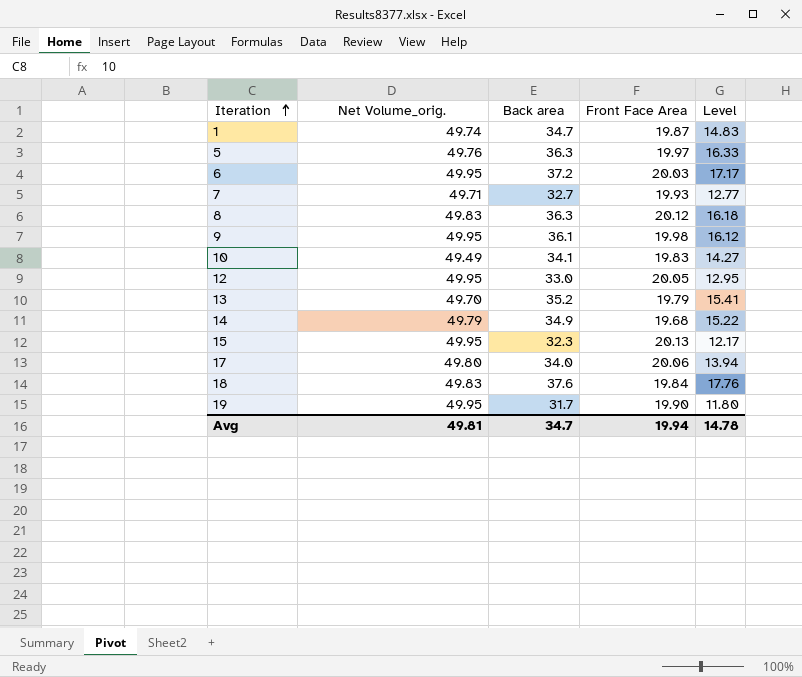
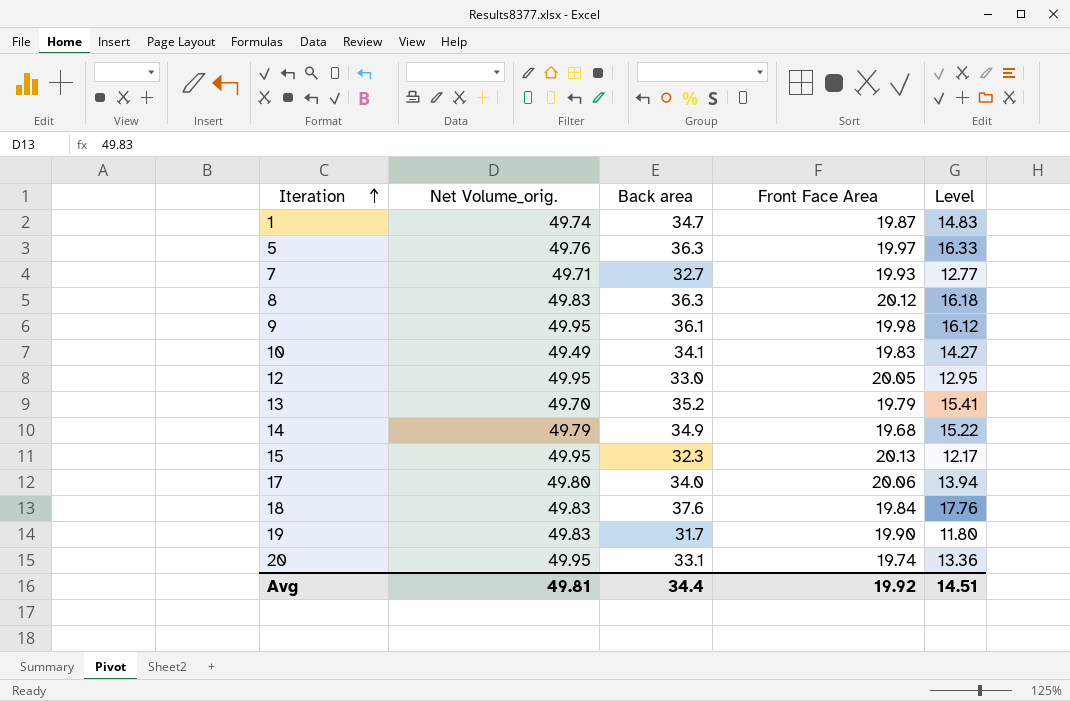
row 6: 49.95 | 37.2 | 20.03 | 17.17 -> none
19 | Net Volume_orig.: 49.95 -> 49.83
row 20: none -> 49.95 | 33.1 | 19.74 | 13.36
Avg | Back area: 34.7 -> 34.4
Avg | Front Face Area: 19.94 -> 19.92
Avg | Level: 14.78 -> 14.51

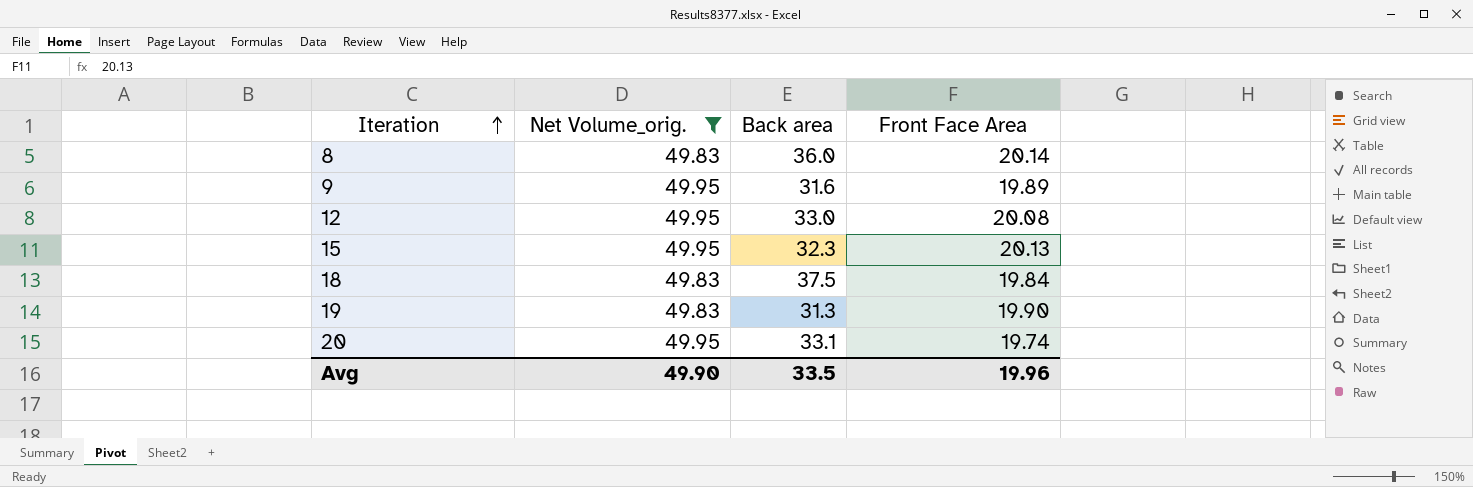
filter: none -> Net Volume_orig. >= 49.83
column Level | formula: [Back area] - [Front Face Area] -> none
8 | Back area: 36.3 -> 36.0
8 | Front Face Area: 20.12 -> 20.14
9 | Back area: 36.1 -> 31.6
9 | Front Face Area: 19.98 -> 19.89
12 | Front Face Area: 20.05 -> 20.08
18 | Back area: 37.6 -> 37.5
19 | Back area: 31.7 -> 31.3
Avg | Net Volume_orig.: 49.81 -> 49.90
Avg | Back area: 34.4 -> 33.5
Avg | Front Face Area: 19.92 -> 19.96

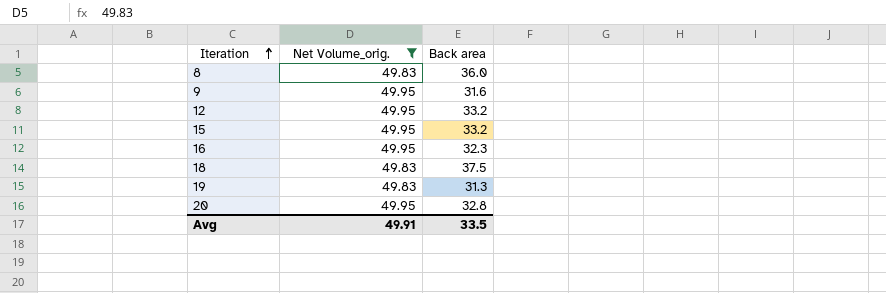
column Front Face Area | position: 4 -> none
12 | Back area: 33.0 -> 33.2
15 | Back area: 32.3 -> 33.2
row 16: none -> 49.95 | 32.3
20 | Back area: 33.1 -> 32.8
Avg | Net Volume_orig.: 49.90 -> 49.91

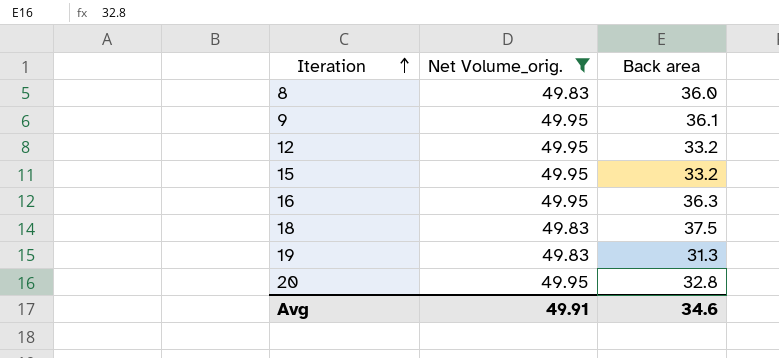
9 | Back area: 31.6 -> 36.1
16 | Back area: 32.3 -> 36.3
Avg | Back area: 33.5 -> 34.6

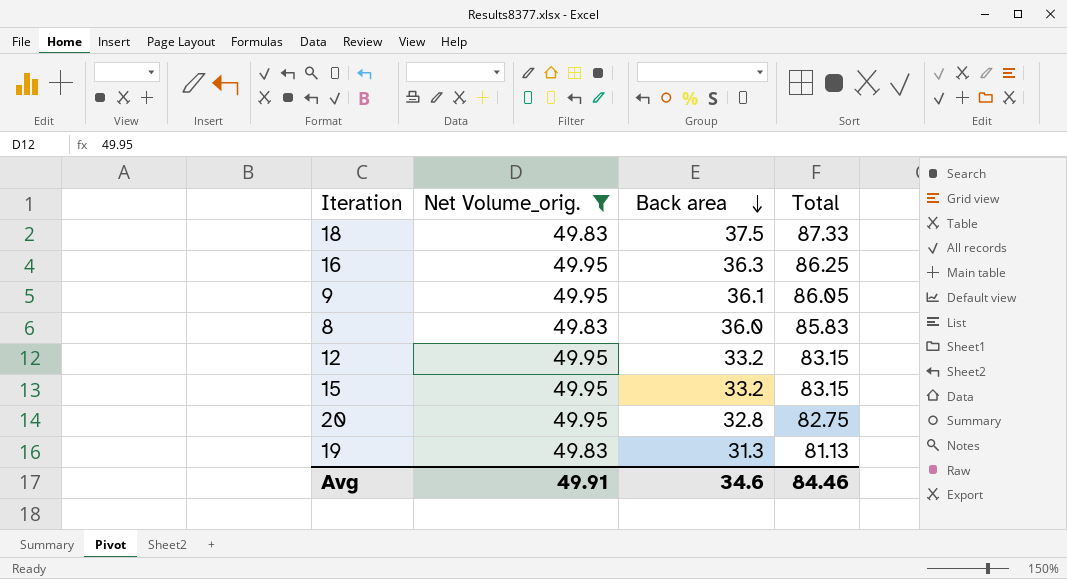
row order: Iteration ascending -> Back area descending
column Total | formula: none -> [Net Volume_orig.] + [Back area]

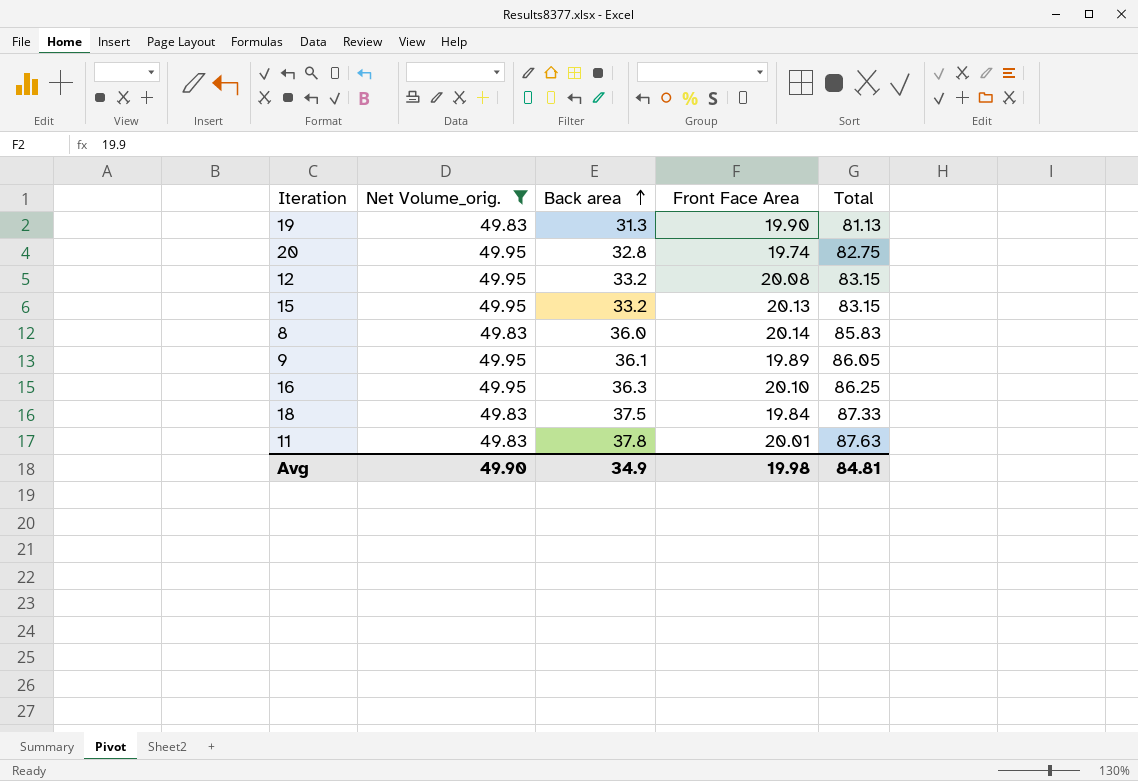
row order: Back area descending -> Back area ascending
column Front Face Area | position: none -> 4
row 11: none -> 49.83 | 37.8 | 20.01 | 87.63
Avg | Net Volume_orig.: 49.91 -> 49.90
Avg | Back area: 34.6 -> 34.9
Avg | Total: 84.46 -> 84.81

